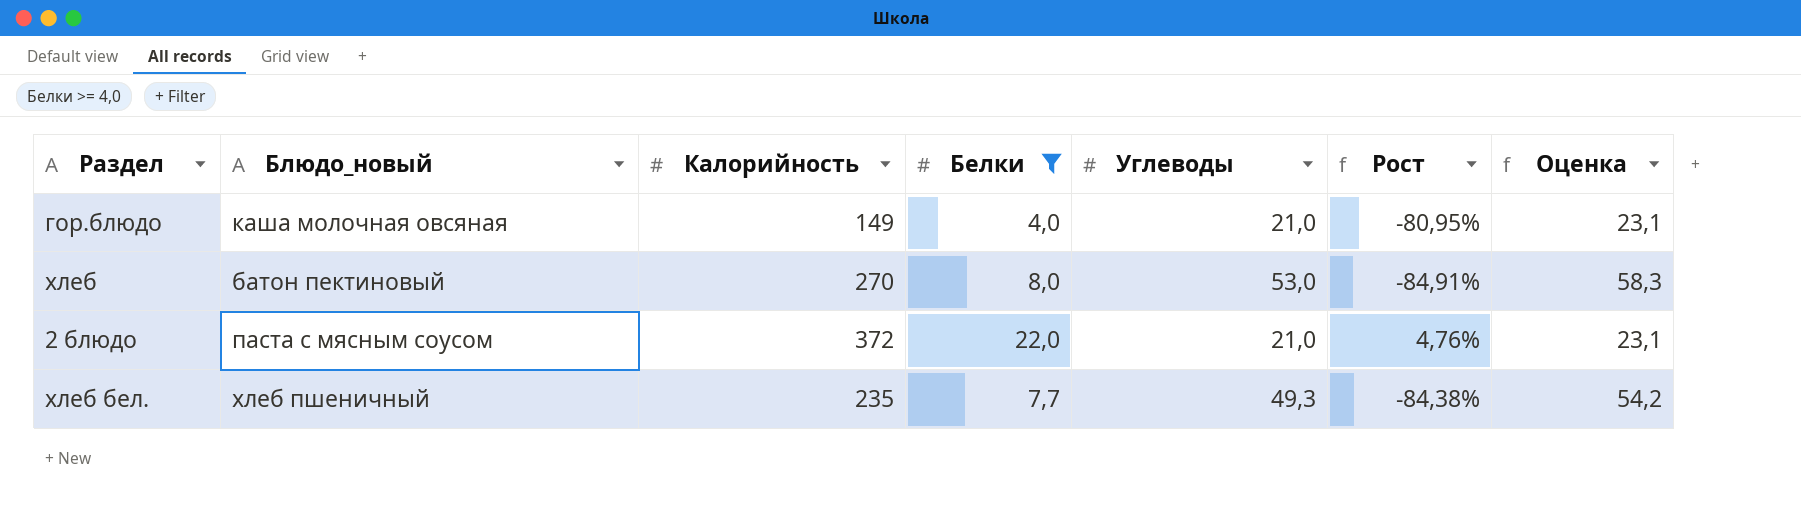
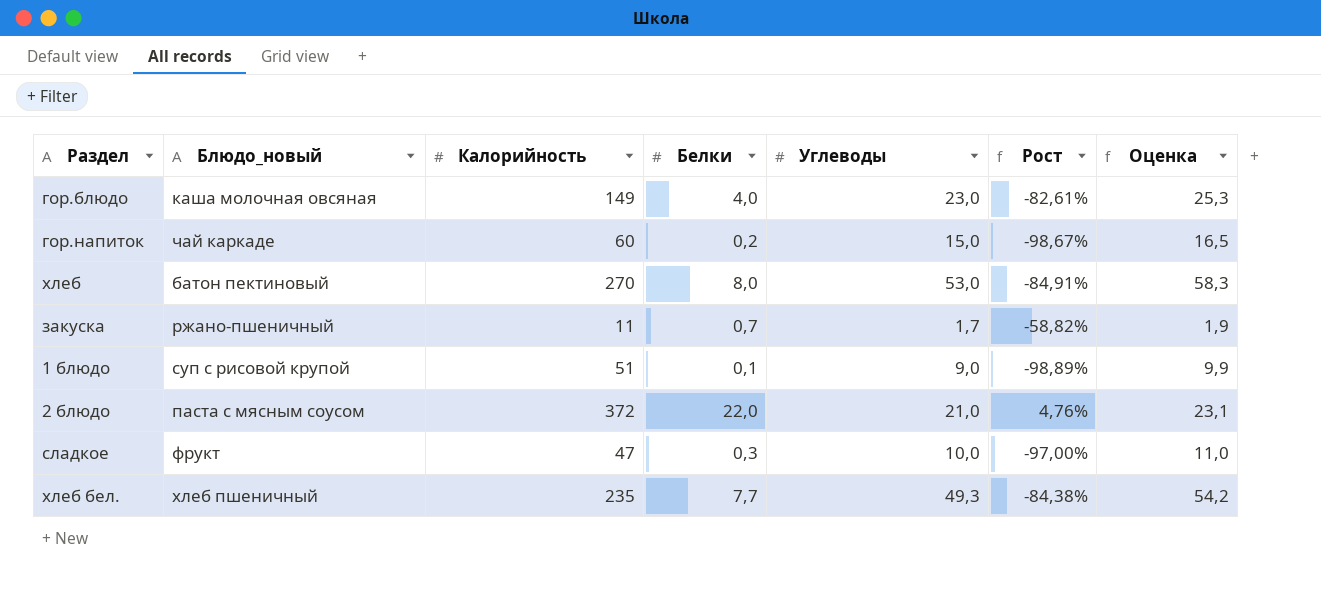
filter: Белки >= 4,0 -> none
гор.блюдо | Углеводы: 21,0 -> 23,0
гор.блюдо | Рост: -80,95% -> -82,61%
гор.блюдо | Оценка: 23,1 -> 25,3

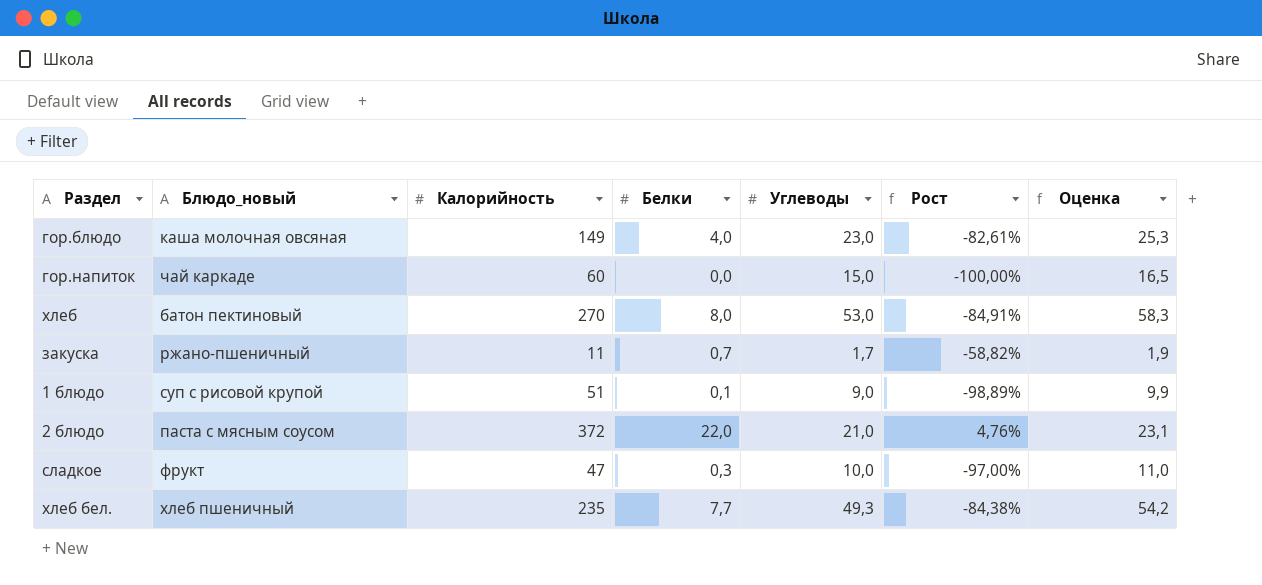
гор.напиток | Белки: 0,2 -> 0,0
гор.напиток | Рост: -98,67% -> -100,00%

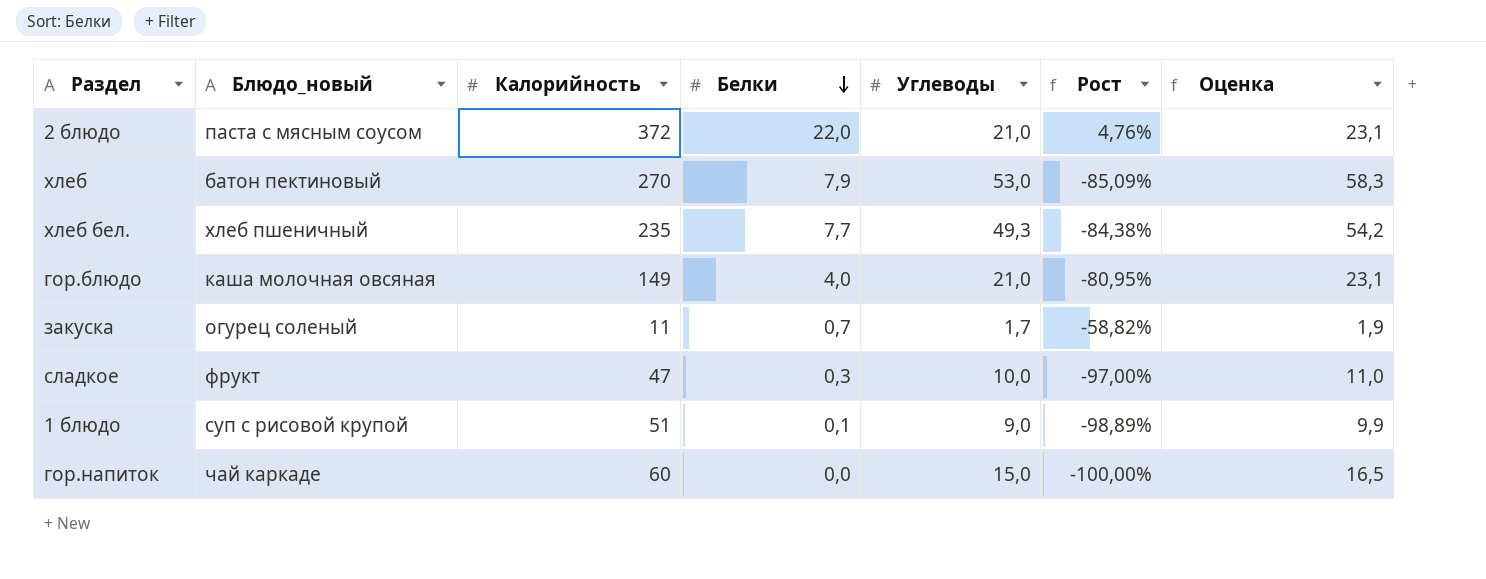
row order: none -> Белки descending
хлеб | Белки: 8,0 -> 7,9
хлеб | Рост: -84,91% -> -85,09%
гор.блюдо | Углеводы: 23,0 -> 21,0
гор.блюдо | Рост: -82,61% -> -80,95%
гор.блюдо | Оценка: 25,3 -> 23,1
закуска | Блюдо_новый: ржано-пшеничный -> огурец соленый

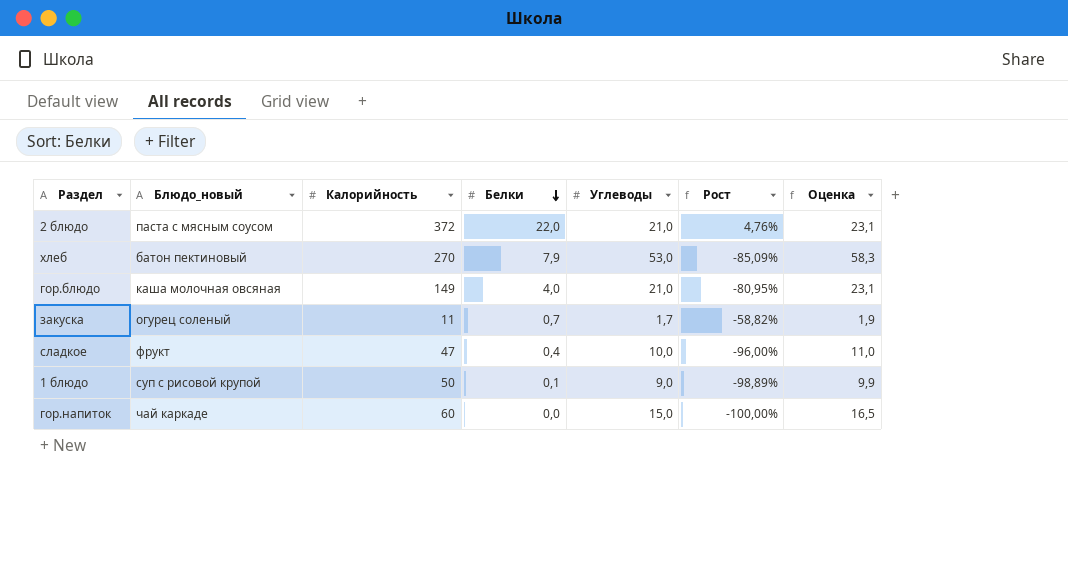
row хлеб бел.: хлеб пшеничный | 235 | 7,7 | 49,3 | -84,38% | 54,2 -> none
сладкое | Белки: 0,3 -> 0,4
сладкое | Рост: -97,00% -> -96,00%
1 блюдо | Калорийность: 51 -> 50

